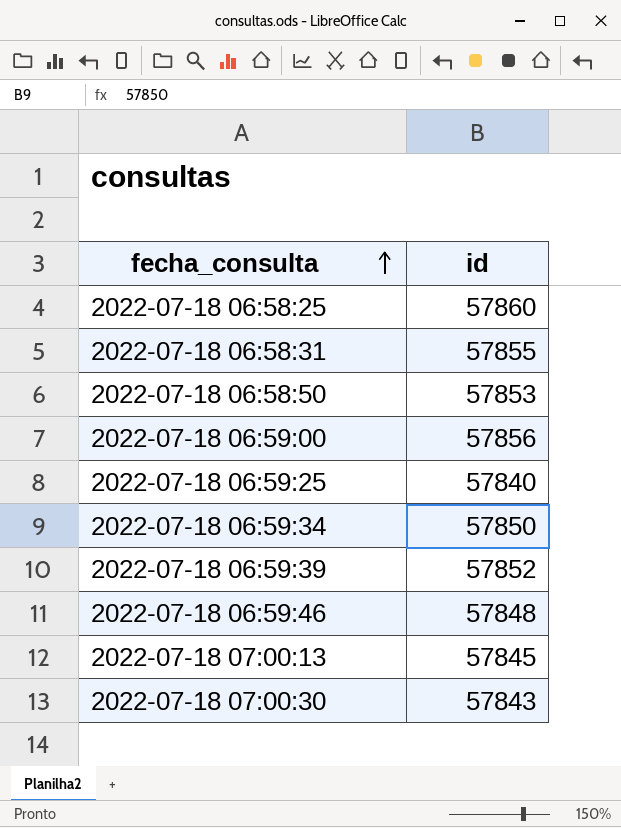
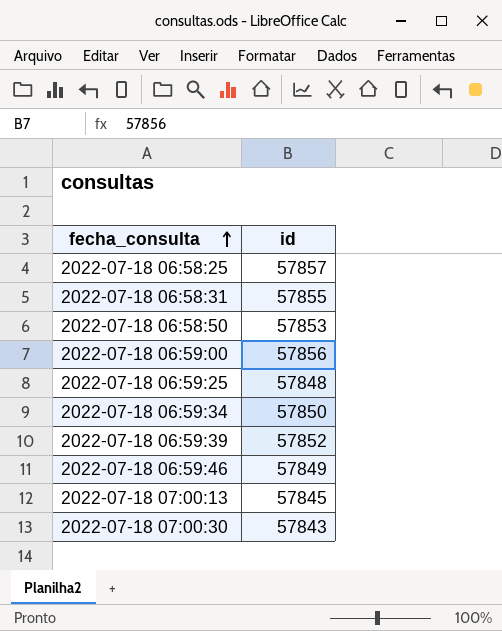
2022-07-18 06:58:25 | id: 57860 -> 57857
2022-07-18 06:59:25 | id: 57840 -> 57848
2022-07-18 06:59:46 | id: 57848 -> 57849

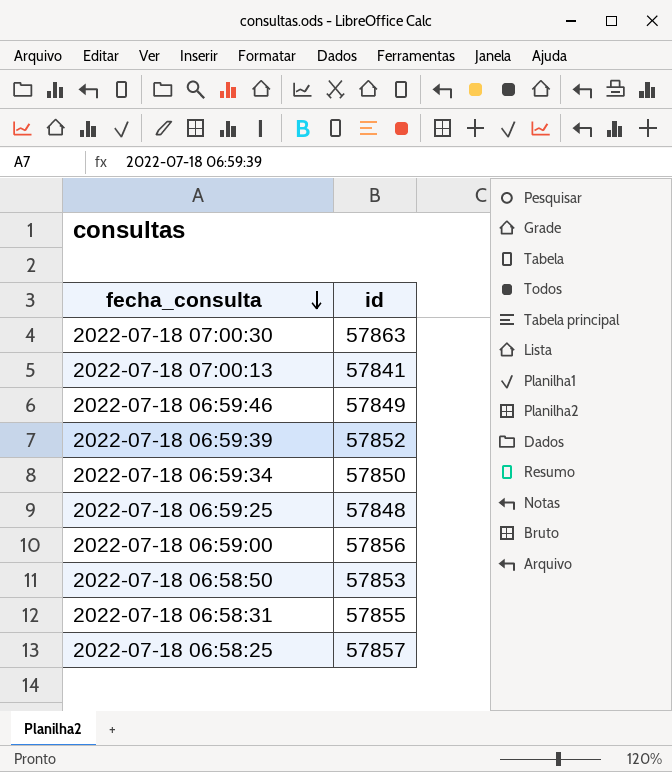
row order: fecha_consulta ascending -> fecha_consulta descending
2022-07-18 07:00:30 | id: 57843 -> 57863
2022-07-18 07:00:13 | id: 57845 -> 57841

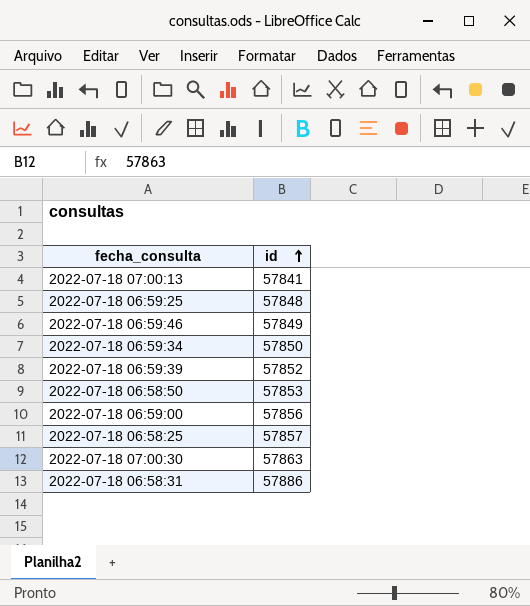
row order: fecha_consulta descending -> id ascending
2022-07-18 06:58:31 | id: 57855 -> 57886

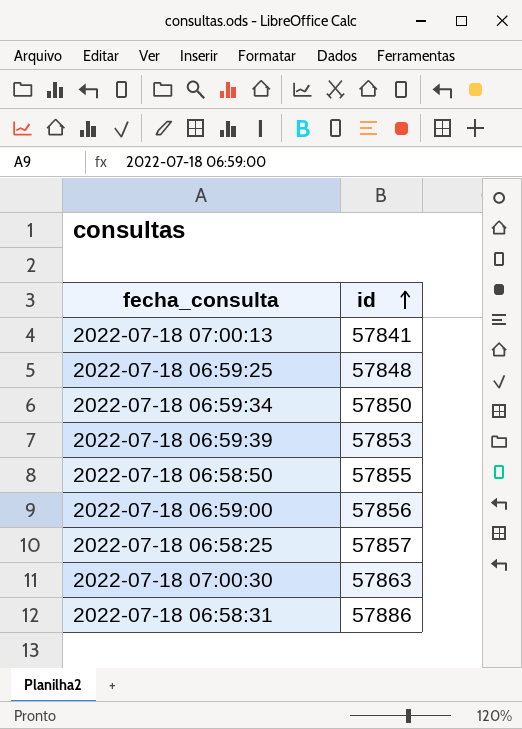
row 2022-07-18 06:59:46: 57849 -> none
2022-07-18 06:59:39 | id: 57852 -> 57853
2022-07-18 06:58:50 | id: 57853 -> 57855

